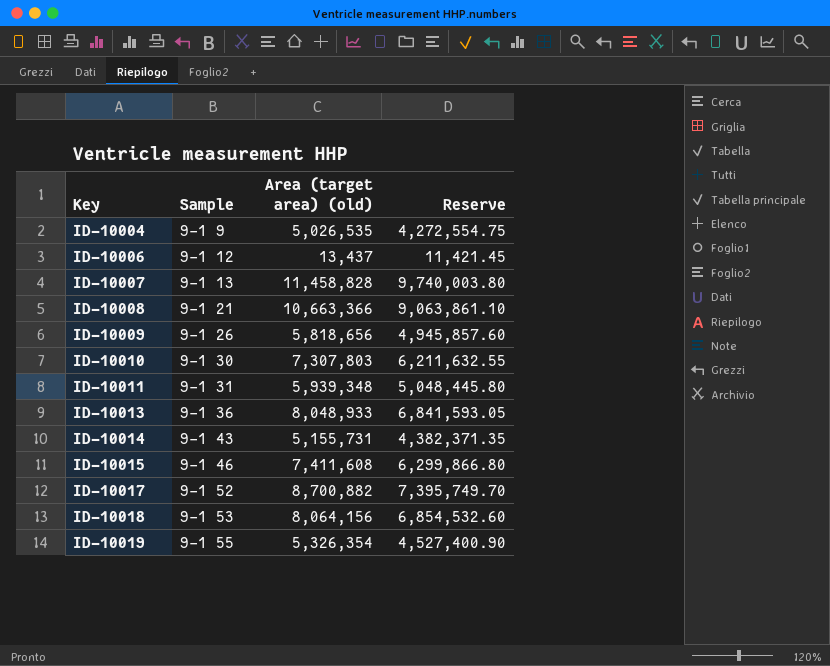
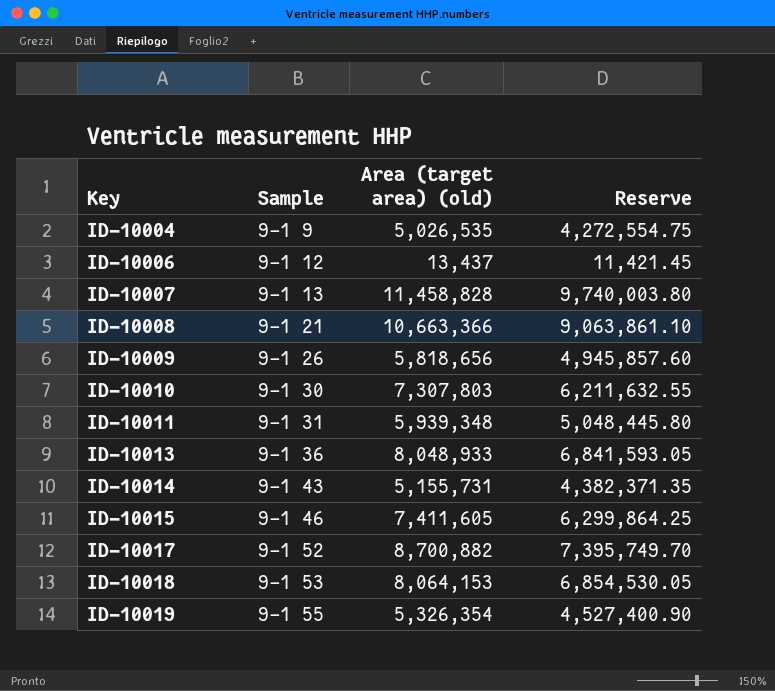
ID-10015 | Area (target area) (old): 7,411,608 -> 7,411,605
ID-10015 | Reserve: 6,299,866.80 -> 6,299,864.25
ID-10018 | Area (target area) (old): 8,064,156 -> 8,064,153
ID-10018 | Reserve: 6,854,532.60 -> 6,854,530.05

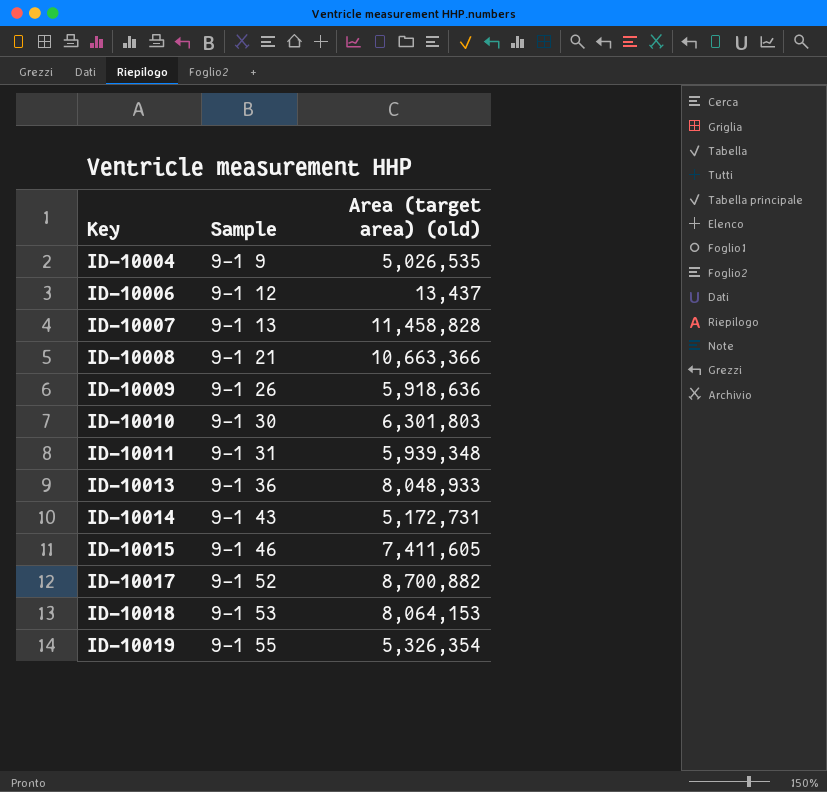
column Reserve | formula: [Area (target area) (old)] * 0.85 -> none
ID-10009 | Area (target area) (old): 5,818,656 -> 5,918,636
ID-10010 | Area (target area) (old): 7,307,803 -> 6,301,803
ID-10014 | Area (target area) (old): 5,155,731 -> 5,172,731

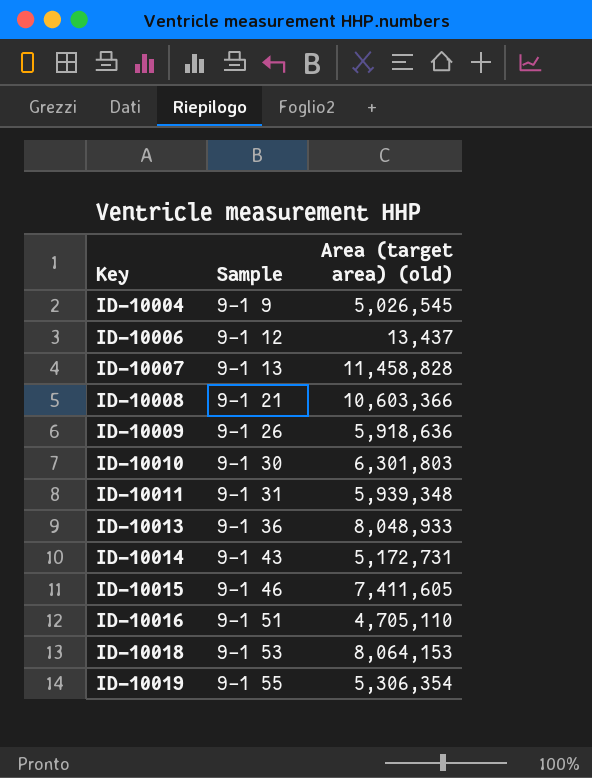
row ID-10017: 9-1 52 | 8,700,882 -> none
ID-10004 | Area (target area) (old): 5,026,535 -> 5,026,545
ID-10008 | Area (target area) (old): 10,663,366 -> 10,603,366
row ID-10016: none -> 9-1 51 | 4,705,110
ID-10019 | Area (target area) (old): 5,326,354 -> 5,306,354

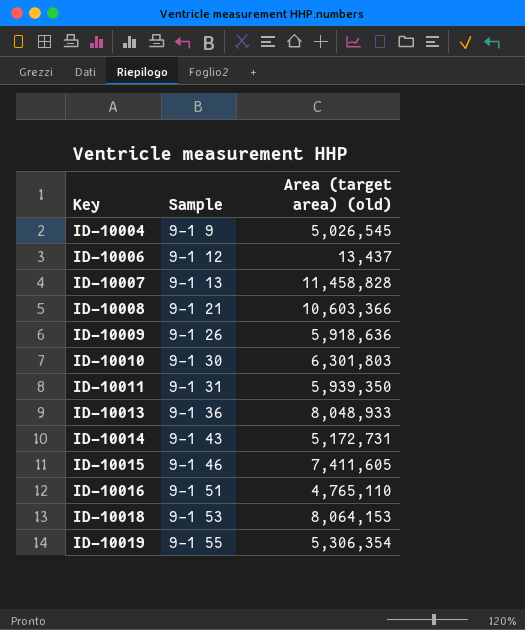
ID-10011 | Area (target area) (old): 5,939,348 -> 5,939,350
ID-10016 | Area (target area) (old): 4,705,110 -> 4,765,110

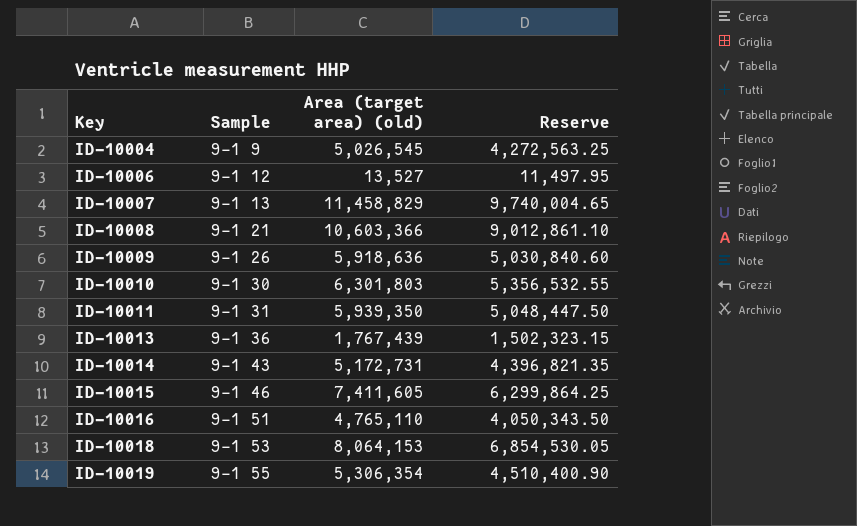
column Reserve | formula: none -> [Area (target area) (old)] * 0.85
ID-10006 | Area (target area) (old): 13,437 -> 13,527
ID-10007 | Area (target area) (old): 11,458,828 -> 11,458,829
ID-10013 | Area (target area) (old): 8,048,933 -> 1,767,439

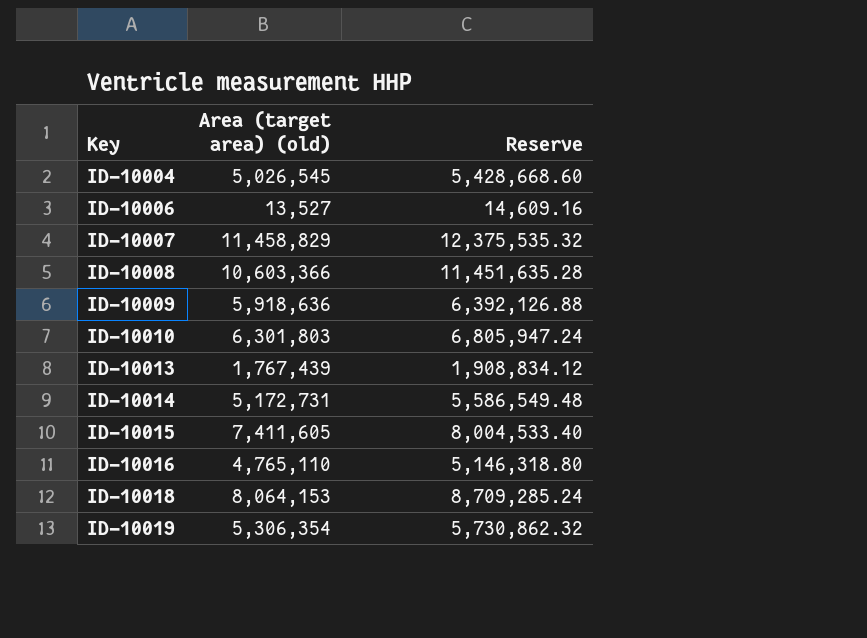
column Sample | position: 2 -> none
column Reserve | formula: [Area (target area) (old)] * 0.85 -> [Area (target area) (old)] * 1.08
row ID-10011: 9-1 31 | 5,939,350 | 5,048,447.50 -> none

